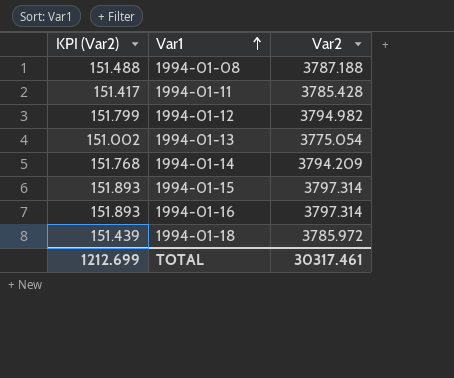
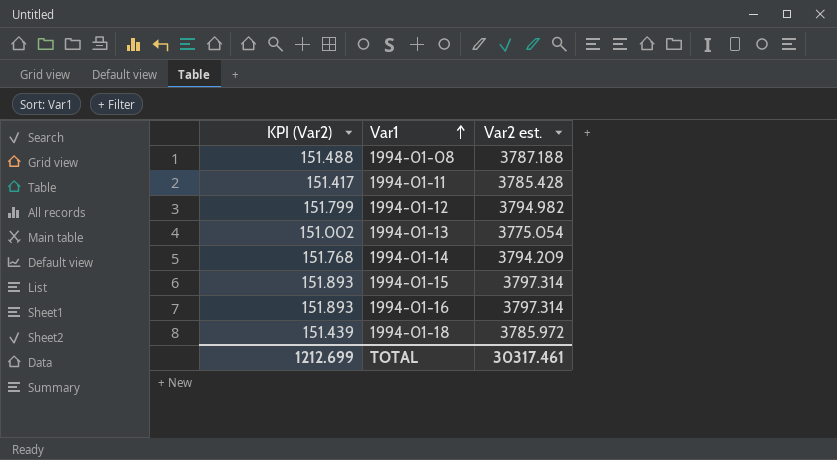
column name: Var2 -> Var2 est.

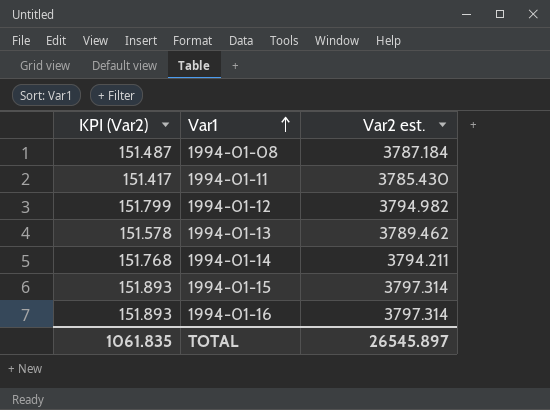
row 1994-01-18: 151.439 | 3785.972 -> none
1994-01-08 | KPI (Var2): 151.488 -> 151.487
1994-01-08 | Var2 est.: 3787.188 -> 3787.184
1994-01-11 | Var2 est.: 3785.428 -> 3785.430
1994-01-13 | KPI (Var2): 151.002 -> 151.578
1994-01-13 | Var2 est.: 3775.054 -> 3789.462
1994-01-14 | Var2 est.: 3794.209 -> 3794.211
TOTAL | KPI (Var2): 1212.699 -> 1061.835
TOTAL | Var2 est.: 30317.461 -> 26545.897

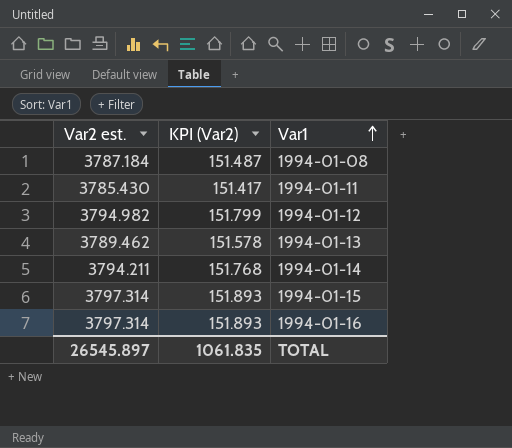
column Var2 est. | position: 3 -> 1

